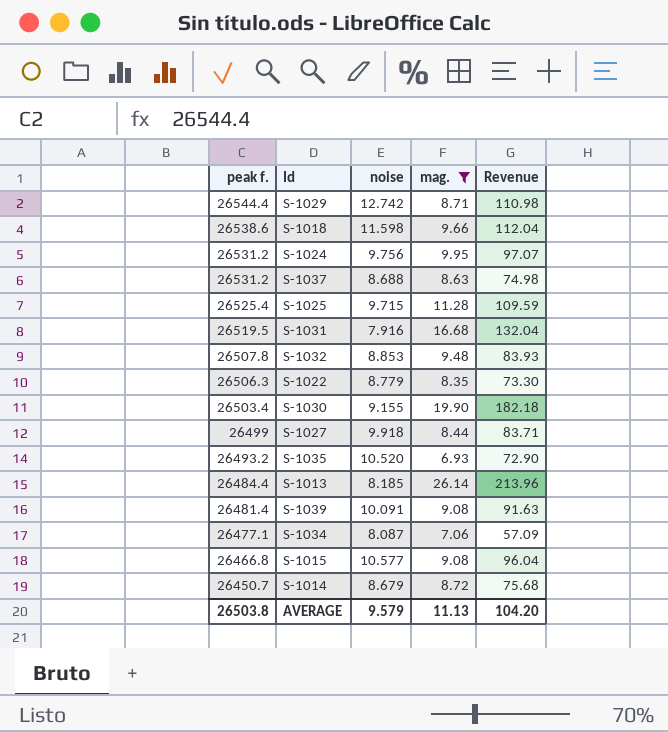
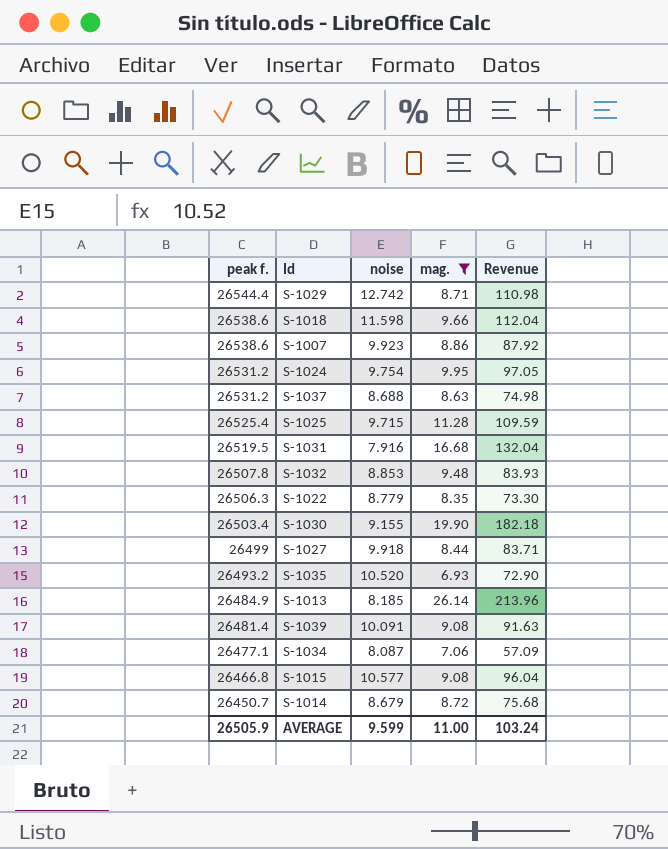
row S-1007: none -> 26538.6 | 9.923 | 8.86 | 87.92
S-1024 | noise: 9.756 -> 9.754
S-1024 | Revenue: 97.07 -> 97.05
S-1013 | peak f.: 26484.4 -> 26484.9
AVERAGE | peak f.: 26503.8 -> 26505.9
AVERAGE | noise: 9.579 -> 9.599
AVERAGE | mag.: 11.13 -> 11.00
AVERAGE | Revenue: 104.20 -> 103.24

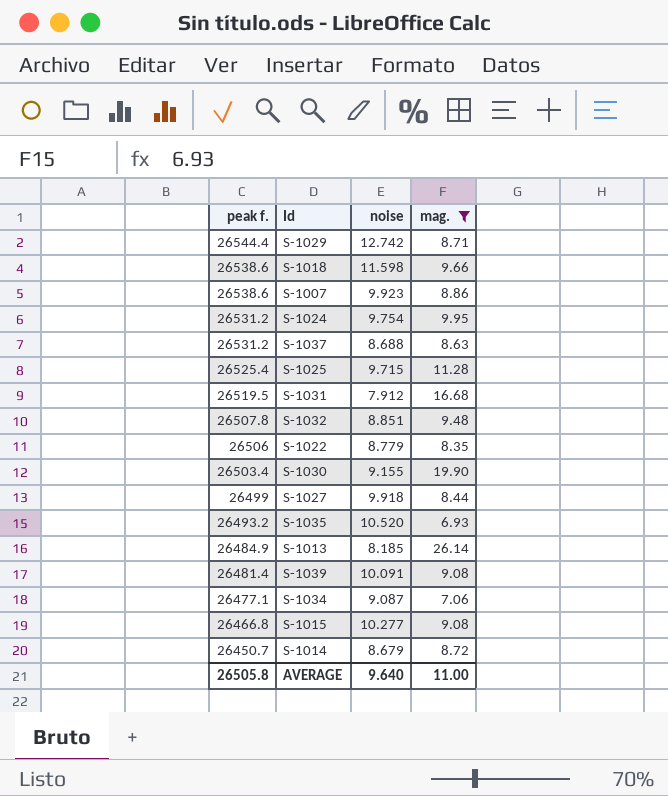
column Revenue | formula: [noise] * [mag.] -> none
S-1031 | noise: 7.916 -> 7.912
S-1032 | noise: 8.853 -> 8.851
S-1022 | peak f.: 26506.3 -> 26506
S-1034 | noise: 8.087 -> 9.087
S-1015 | noise: 10.577 -> 10.277
AVERAGE | peak f.: 26505.9 -> 26505.8
AVERAGE | noise: 9.599 -> 9.640

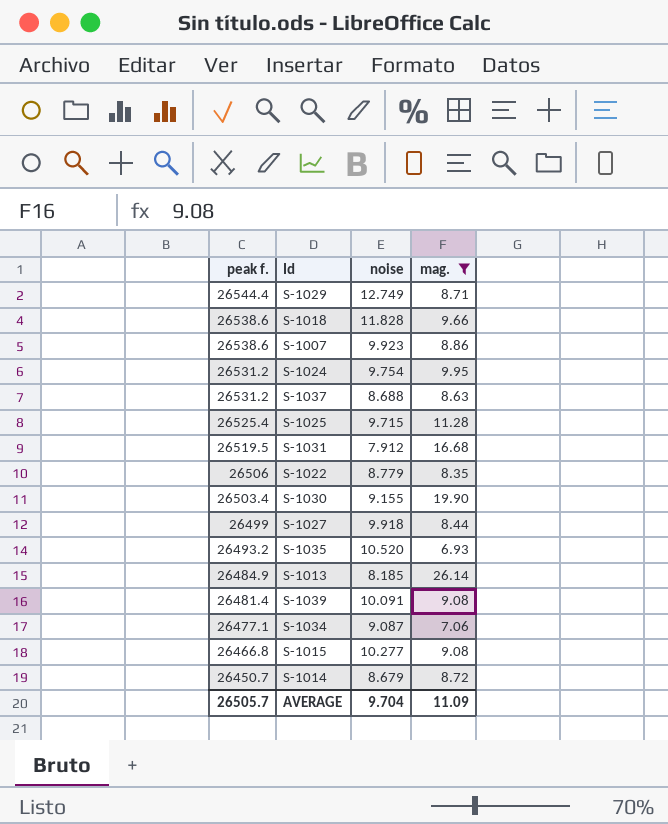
row S-1032: 26507.8 | 8.851 | 9.48 -> none
S-1029 | noise: 12.742 -> 12.749
S-1018 | noise: 11.598 -> 11.828
AVERAGE | peak f.: 26505.8 -> 26505.7
AVERAGE | noise: 9.640 -> 9.704
AVERAGE | mag.: 11.00 -> 11.09

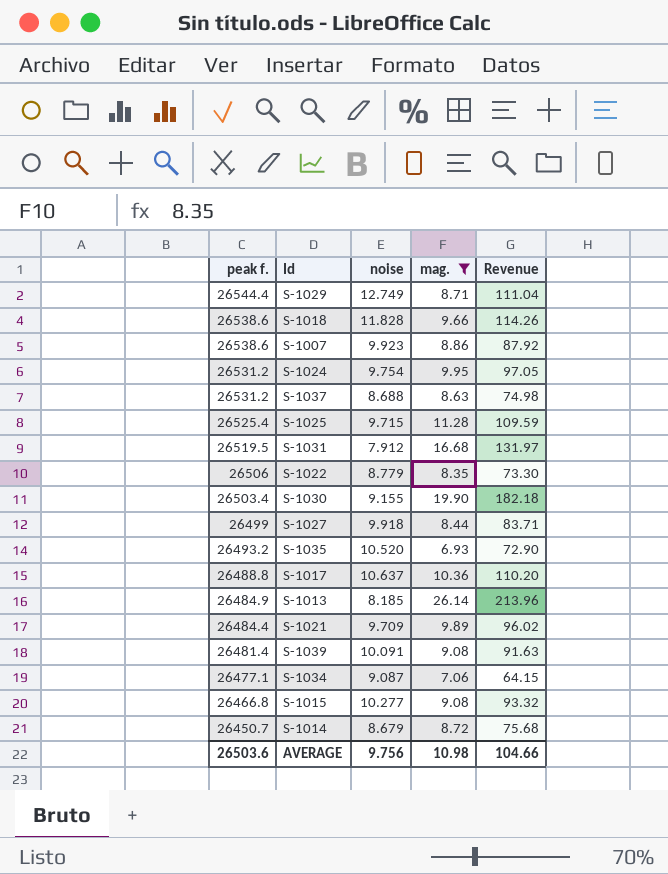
column Revenue | formula: none -> [noise] * [mag.]
row S-1017: none -> 26488.8 | 10.637 | 10.36 | 110.20
row S-1021: none -> 26484.4 | 9.709 | 9.89 | 96.02
AVERAGE | peak f.: 26505.7 -> 26503.6
AVERAGE | noise: 9.704 -> 9.756
AVERAGE | mag.: 11.09 -> 10.98

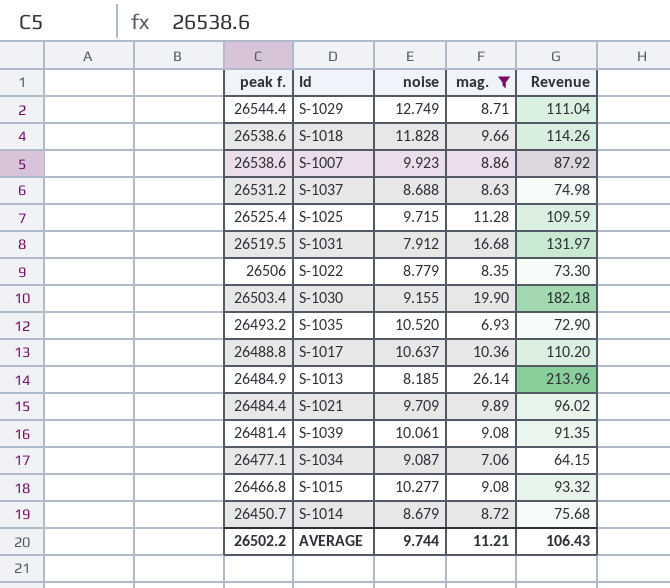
row S-1024: 26531.2 | 9.754 | 9.95 | 97.05 -> none
row S-1027: 26499 | 9.918 | 8.44 | 83.71 -> none
S-1039 | noise: 10.091 -> 10.061
S-1039 | Revenue: 91.63 -> 91.35
AVERAGE | peak f.: 26503.6 -> 26502.2
AVERAGE | noise: 9.756 -> 9.744
AVERAGE | mag.: 10.98 -> 11.21
AVERAGE | Revenue: 104.66 -> 106.43

